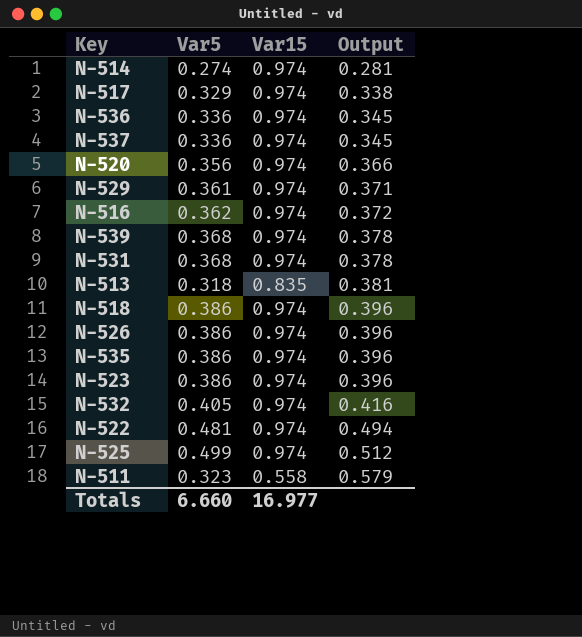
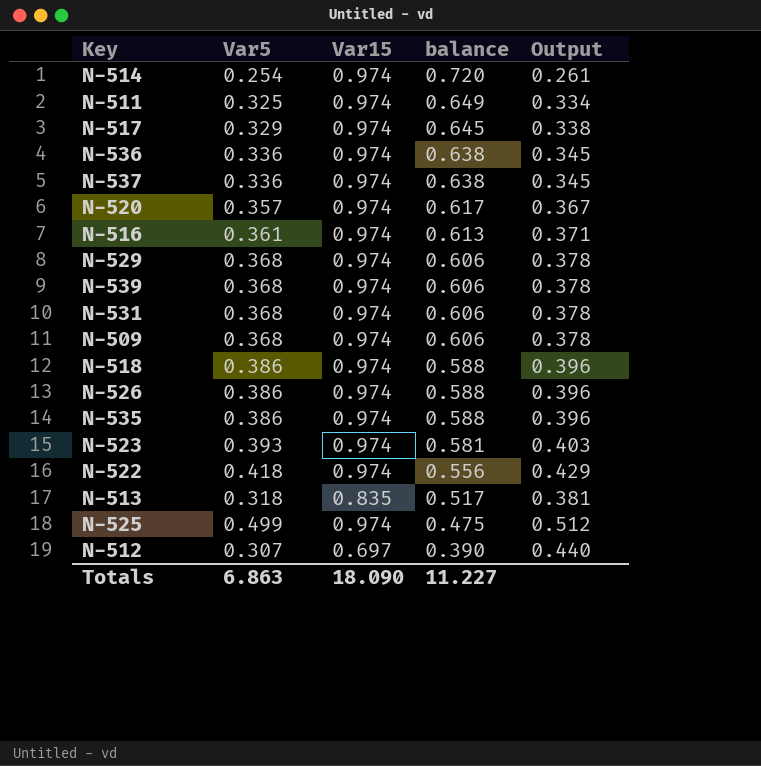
row order: Output ascending -> balance descending
column balance | formula: none -> [Var15] - [Var5]
row N-532: 0.405 | 0.974 | 0.416 -> none
N-514 | Var5: 0.274 -> 0.254
N-514 | Output: 0.281 -> 0.261
N-511 | Var5: 0.323 -> 0.325
N-511 | Var15: 0.558 -> 0.974
N-511 | Output: 0.579 -> 0.334
N-520 | Var5: 0.356 -> 0.357
N-520 | Output: 0.366 -> 0.367
N-516 | Var5: 0.362 -> 0.361
N-516 | Output: 0.372 -> 0.371
N-529 | Var5: 0.361 -> 0.368
N-529 | Output: 0.371 -> 0.378
row N-509: none -> 0.368 | 0.974 | 0.606 | 0.378
N-523 | Var5: 0.386 -> 0.393
N-523 | Output: 0.396 -> 0.403
N-522 | Var5: 0.481 -> 0.418
N-522 | Output: 0.494 -> 0.429
row N-512: none -> 0.307 | 0.697 | 0.390 | 0.440
Totals | Var5: 6.660 -> 6.863
Totals | Var15: 16.977 -> 18.090

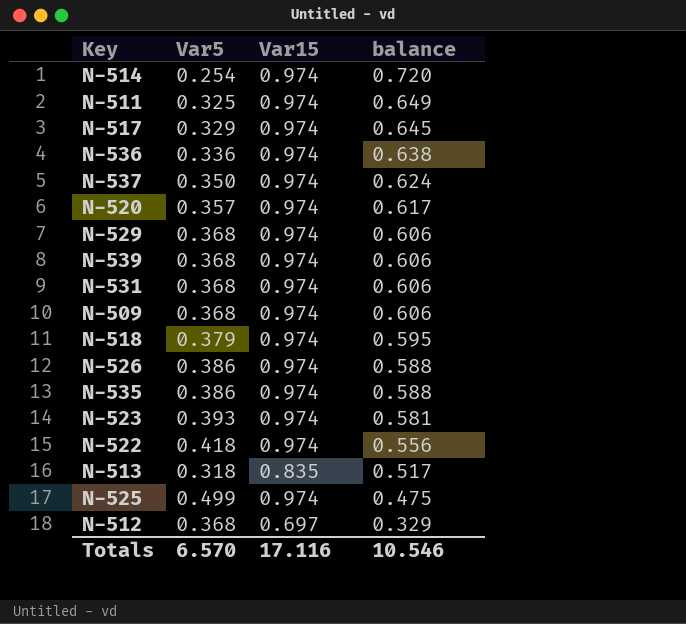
column Output | formula: [Var5] / [Var15] -> none
row N-516: 0.361 | 0.974 | 0.613 | 0.371 -> none
N-537 | Var5: 0.336 -> 0.350
N-537 | balance: 0.638 -> 0.624
N-518 | Var5: 0.386 -> 0.379
N-518 | balance: 0.588 -> 0.595
N-512 | Var5: 0.307 -> 0.368
N-512 | balance: 0.390 -> 0.329
Totals | Var5: 6.863 -> 6.570
Totals | Var15: 18.090 -> 17.116
Totals | balance: 11.227 -> 10.546

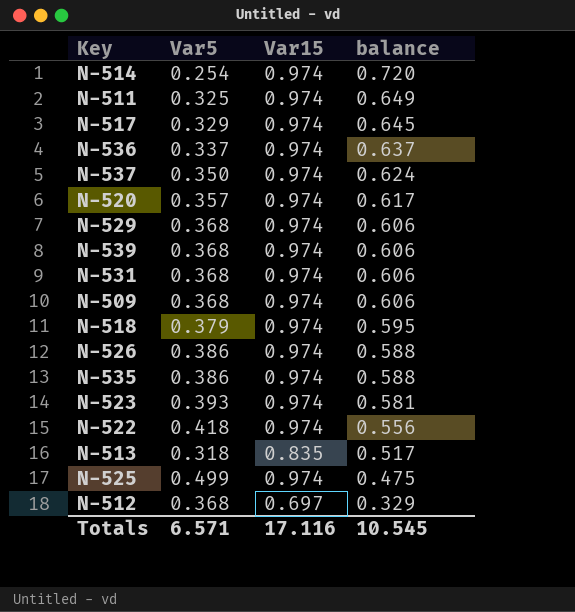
N-536 | Var5: 0.336 -> 0.337
N-536 | balance: 0.638 -> 0.637
Totals | Var5: 6.570 -> 6.571
Totals | balance: 10.546 -> 10.545

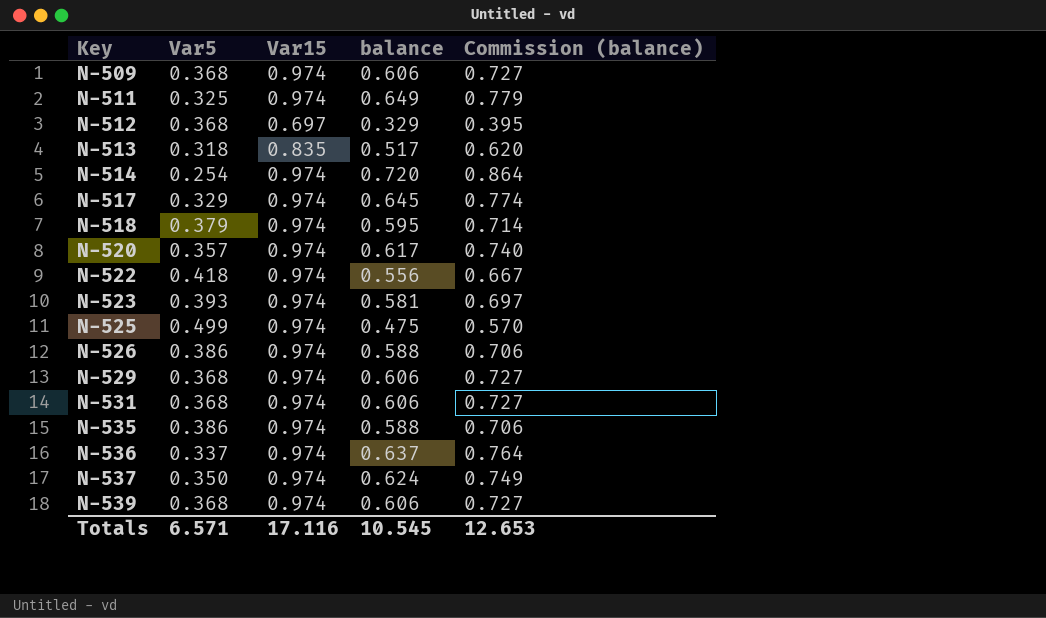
row order: balance descending -> Key ascending
column Commission (balance) | formula: none -> [balance] * 1.2

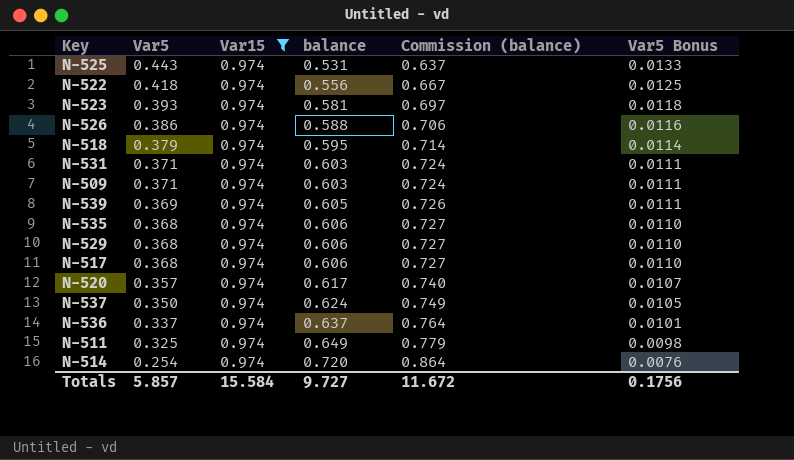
filter: none -> Var15 = 0.974
row order: Key ascending -> Var5 descending
column Var5 Bonus | formula: none -> [Var5] * 0.03
N-525 | Var5: 0.499 -> 0.443
N-525 | balance: 0.475 -> 0.531
N-525 | Commission (balance): 0.570 -> 0.637
N-531 | Var5: 0.368 -> 0.371
N-531 | balance: 0.606 -> 0.603
N-531 | Commission (balance): 0.727 -> 0.724
N-509 | Var5: 0.368 -> 0.371
N-509 | balance: 0.606 -> 0.603
N-509 | Commission (balance): 0.727 -> 0.724
N-539 | Var5: 0.368 -> 0.369
N-539 | balance: 0.606 -> 0.605
N-539 | Commission (balance): 0.727 -> 0.726
N-535 | Var5: 0.386 -> 0.368
N-535 | balance: 0.588 -> 0.606
N-535 | Commission (balance): 0.706 -> 0.727
N-517 | Var5: 0.329 -> 0.368
N-517 | balance: 0.645 -> 0.606
N-517 | Commission (balance): 0.774 -> 0.727
Totals | Var5: 6.571 -> 5.857
Totals | Var15: 17.116 -> 15.584
Totals | balance: 10.545 -> 9.727
Totals | Commission (balance): 12.653 -> 11.672

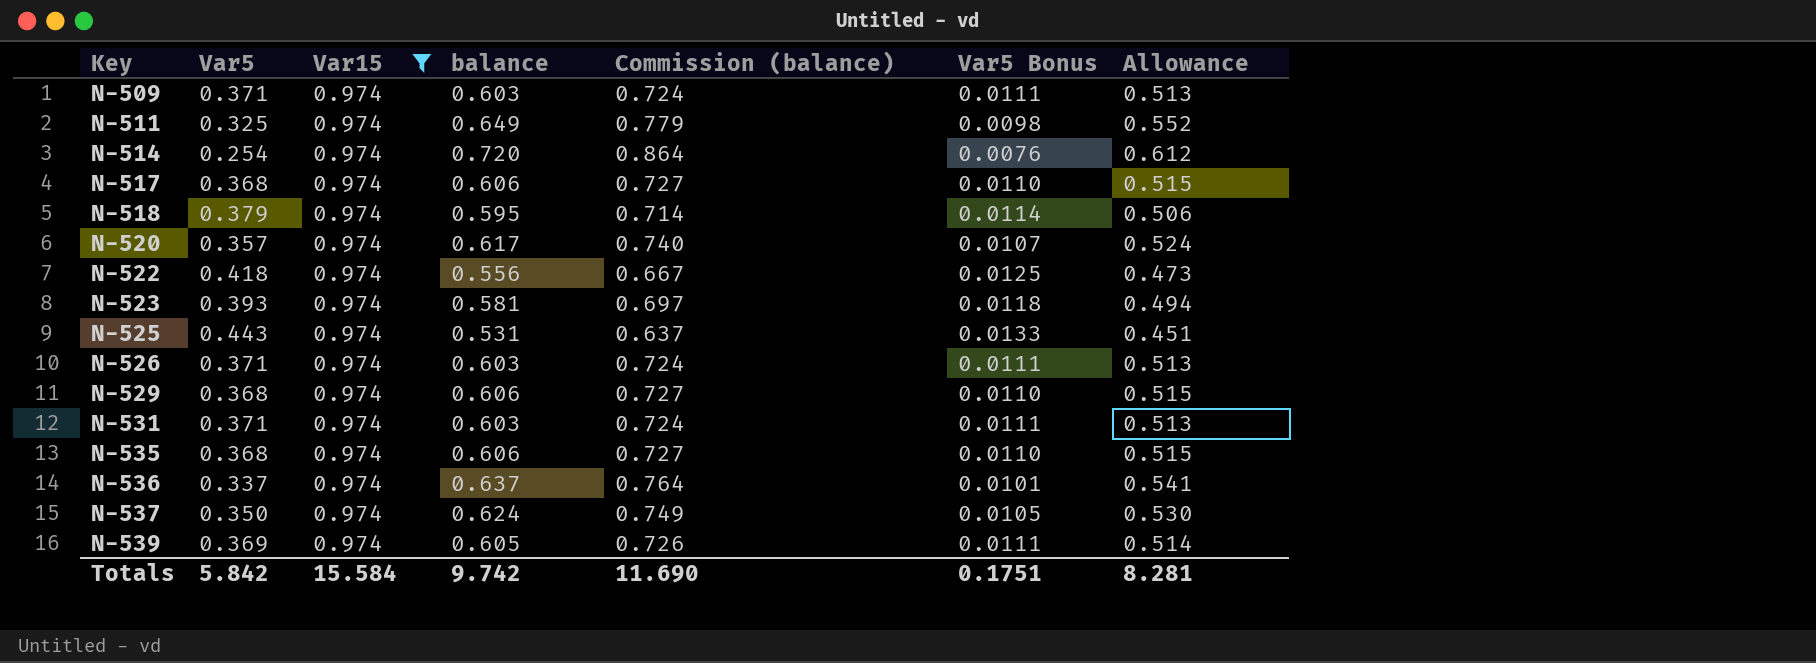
row order: Var5 descending -> Key ascending
column Allowance | formula: none -> [balance] * 0.85
N-526 | Var5: 0.386 -> 0.371
N-526 | balance: 0.588 -> 0.603
N-526 | Commission (balance): 0.706 -> 0.724
N-526 | Var5 Bonus: 0.0116 -> 0.0111
Totals | Var5: 5.857 -> 5.842
Totals | balance: 9.727 -> 9.742
Totals | Commission (balance): 11.672 -> 11.690
Totals | Var5 Bonus: 0.1756 -> 0.1751

